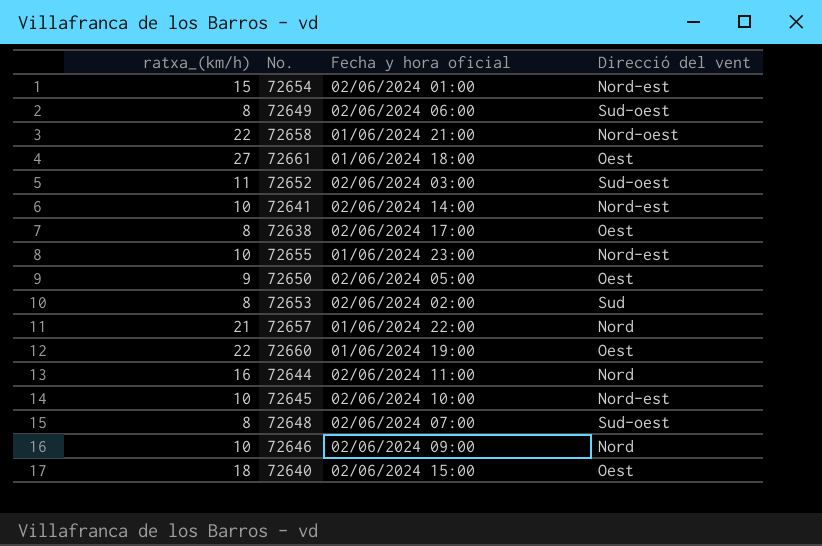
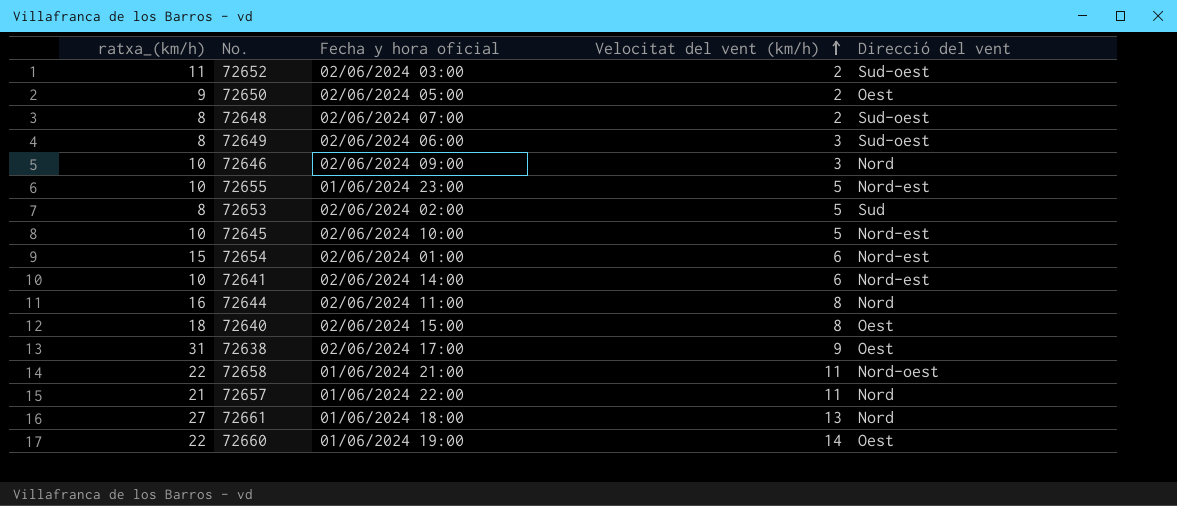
row order: none -> Velocitat del vent (km/h) ascending
column Velocitat del vent (km/h) | position: none -> 4
72638 | ratxa_(km/h): 8 -> 31
72661 | Direcció del vent: Oest -> Nord

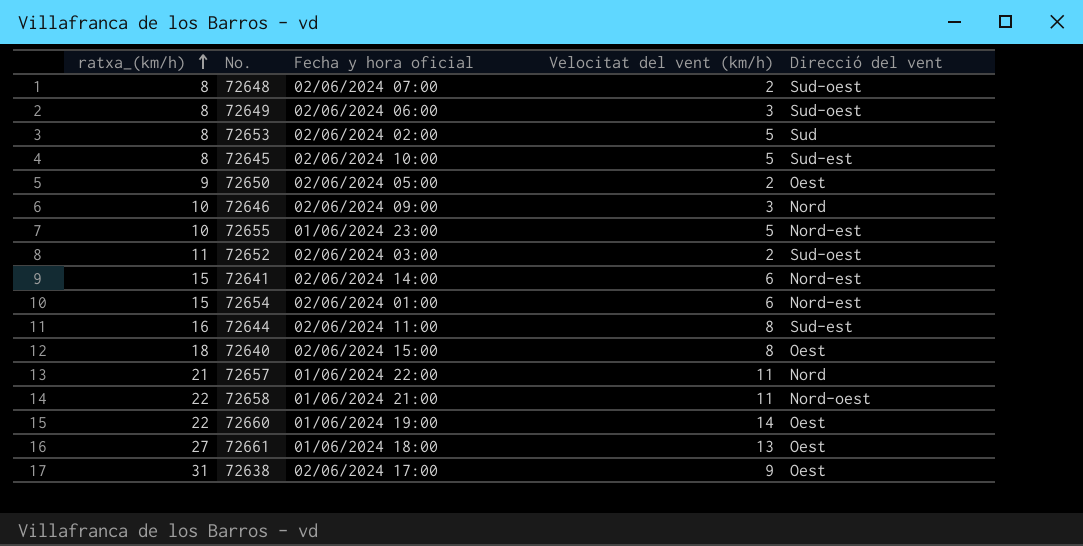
row order: Velocitat del vent (km/h) ascending -> ratxa_(km/h) ascending
72645 | ratxa_(km/h): 10 -> 8
72645 | Direcció del vent: Nord-est -> Sud-est
72641 | ratxa_(km/h): 10 -> 15
72644 | Direcció del vent: Nord -> Sud-est
72661 | Direcció del vent: Nord -> Oest

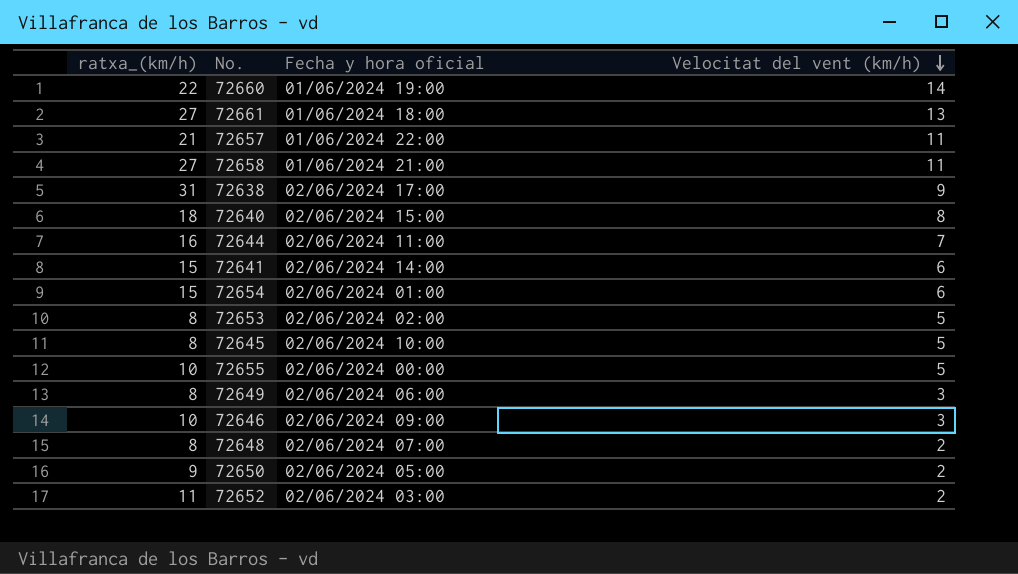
row order: ratxa_(km/h) ascending -> Velocitat del vent (km/h) descending
column Direcció del vent | position: 5 -> none
72658 | ratxa_(km/h): 22 -> 27
72644 | Velocitat del vent (km/h): 8 -> 7
72655 | Fecha y hora oficial: 01/06/2024 23:00 -> 02/06/2024 00:00

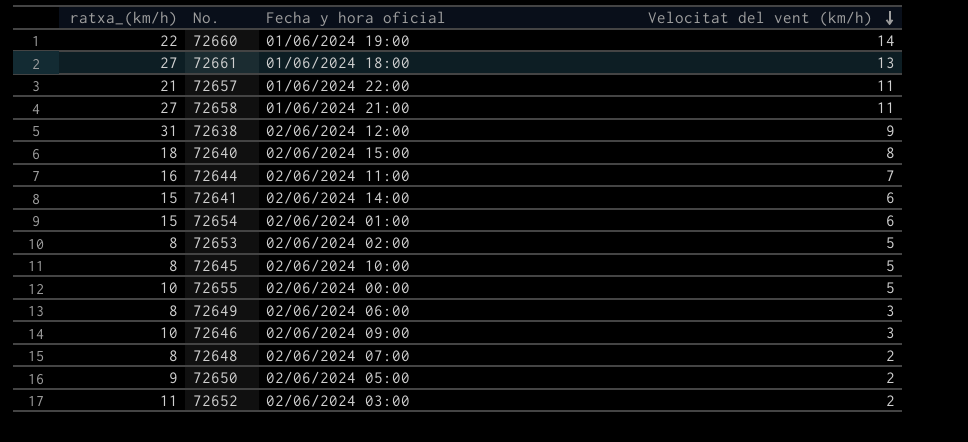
72638 | Fecha y hora oficial: 02/06/2024 17:00 -> 02/06/2024 12:00

